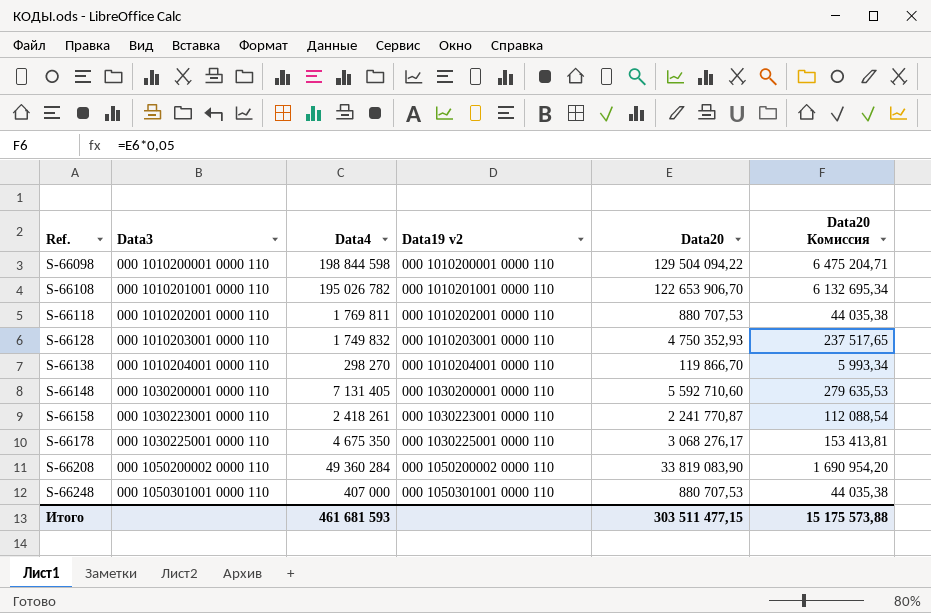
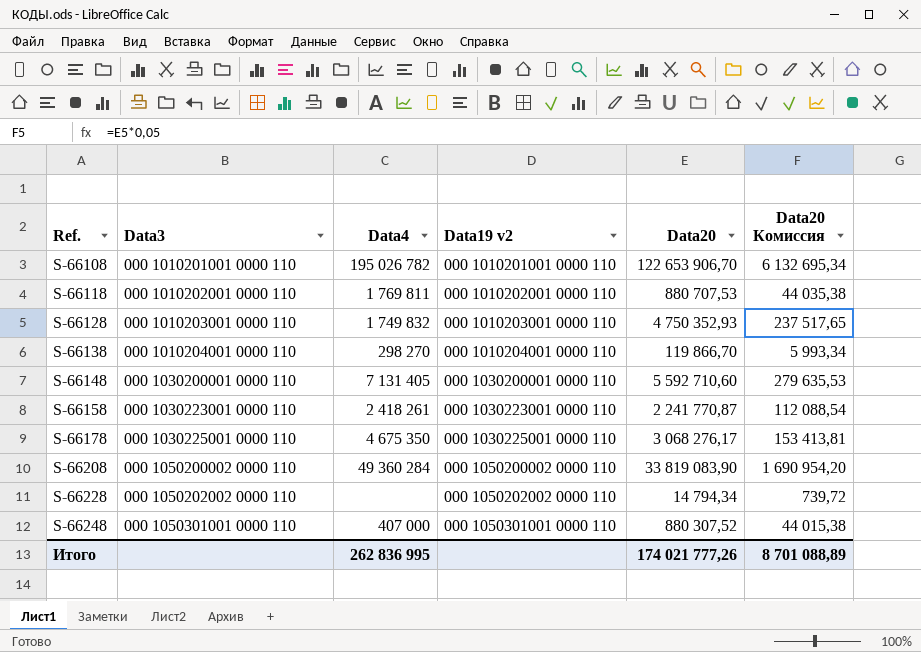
row S-66098: 000 1010200001 0000 110 | 198 844 598 | 000 1010200001 0000 110 | 129 504 094,22 | 6 475 204,71 -> none
row S-66228: none -> 000 1050202002 0000 110 | none | 000 1050202002 0000 110 | 14 794,34 | 739,72
S-66248 | Data20: 880 707,53 -> 880 307,52
S-66248 | Data20 Комиссия: 44 035,38 -> 44 015,38
Итого | Data4: 461 681 593 -> 262 836 995
Итого | Data20: 303 511 477,15 -> 174 021 777,26
Итого | Data20 Комиссия: 15 175 573,88 -> 8 701 088,89

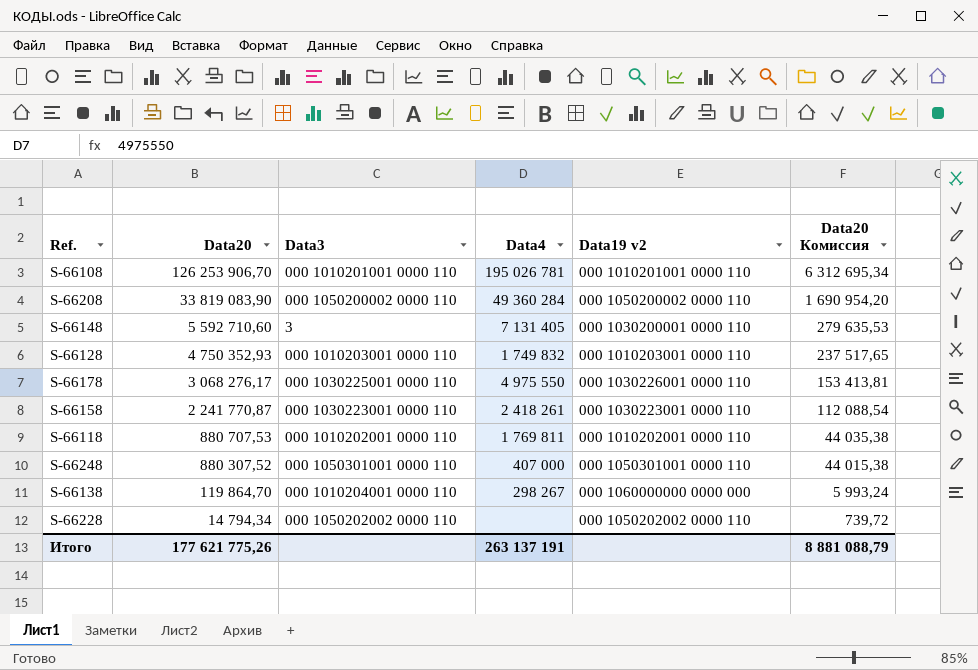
row order: Ref. ascending -> Data20 descending
column Data20 | position: 5 -> 2
S-66108 | Data20: 122 653 906,70 -> 126 253 906,70
S-66108 | Data4: 195 026 782 -> 195 026 781
S-66108 | Data20 Комиссия: 6 132 695,34 -> 6 312 695,34
S-66148 | Data3: 000 1030200001 0000 110 -> 3
S-66178 | Data4: 4 675 350 -> 4 975 550
S-66178 | Data19 v2: 000 1030225001 0000 110 -> 000 1030226001 0000 110
S-66138 | Data20: 119 866,70 -> 119 864,70
S-66138 | Data4: 298 270 -> 298 267
S-66138 | Data19 v2: 000 1010204001 0000 110 -> 000 1060000000 0000 000
S-66138 | Data20 Комиссия: 5 993,34 -> 5 993,24
Итого | Data20: 174 021 777,26 -> 177 621 775,26
Итого | Data4: 262 836 995 -> 263 137 191
Итого | Data20 Комиссия: 8 701 088,89 -> 8 881 088,79

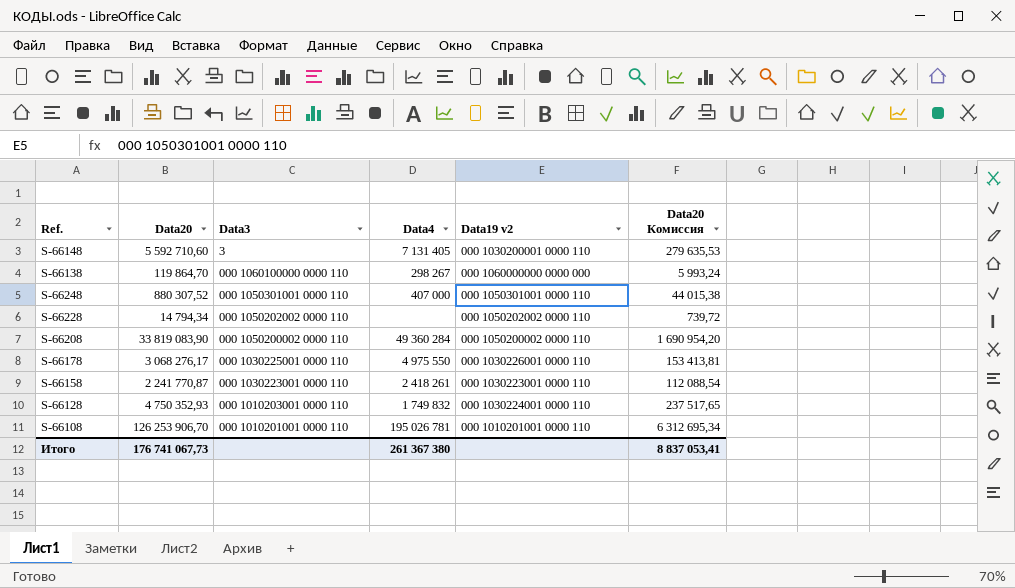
row order: Data20 descending -> Data3 descending
row S-66118: 880 707,53 | 000 1010202001 0000 110 | 1 769 811 | 000 1010202001 0000 110 | 44 035,38 -> none
S-66138 | Data3: 000 1010204001 0000 110 -> 000 1060100000 0000 110
S-66128 | Data19 v2: 000 1010203001 0000 110 -> 000 1030224001 0000 110
Итого | Data20: 177 621 775,26 -> 176 741 067,73
Итого | Data4: 263 137 191 -> 261 367 380
Итого | Data20 Комиссия: 8 881 088,79 -> 8 837 053,41

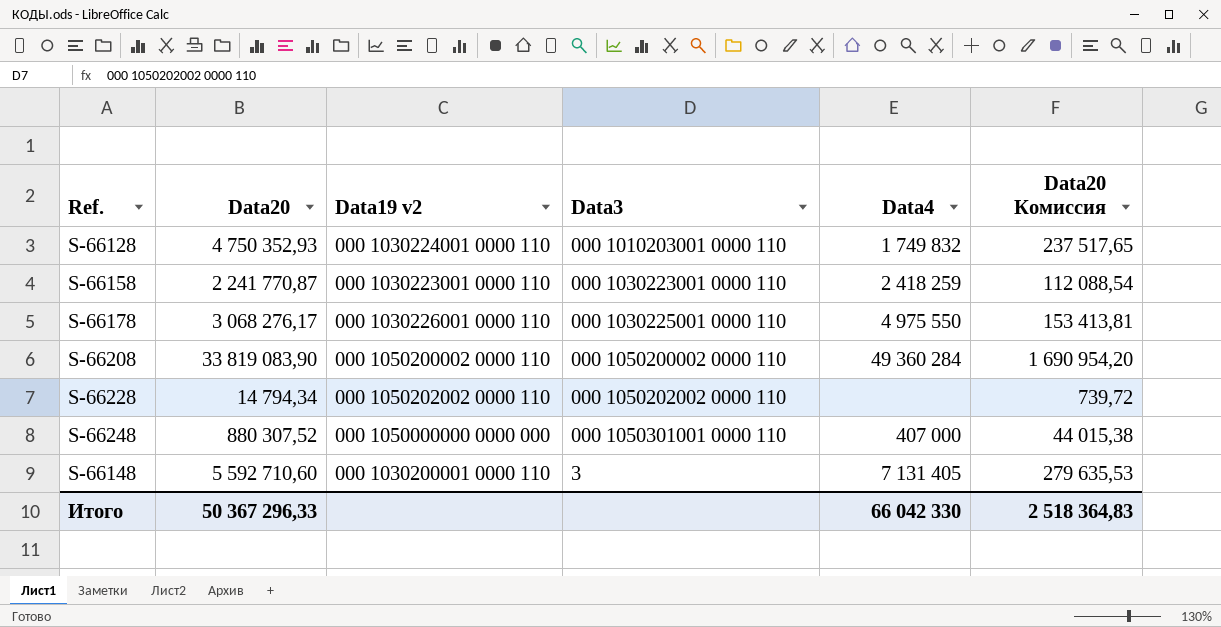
row order: Data3 descending -> Data3 ascending
column Data19 v2 | position: 5 -> 3
row S-66138: 119 864,70 | 000 1060100000 0000 110 | 298 267 | 000 1060000000 0000 000 | 5 993,24 -> none
row S-66108: 126 253 906,70 | 000 1010201001 0000 110 | 195 026 781 | 000 1010201001 0000 110 | 6 312 695,34 -> none
S-66158 | Data4: 2 418 261 -> 2 418 259
S-66248 | Data19 v2: 000 1050301001 0000 110 -> 000 1050000000 0000 000
Итого | Data20: 176 741 067,73 -> 50 367 296,33
Итого | Data4: 261 367 380 -> 66 042 330
Итого | Data20 Комиссия: 8 837 053,41 -> 2 518 364,83

